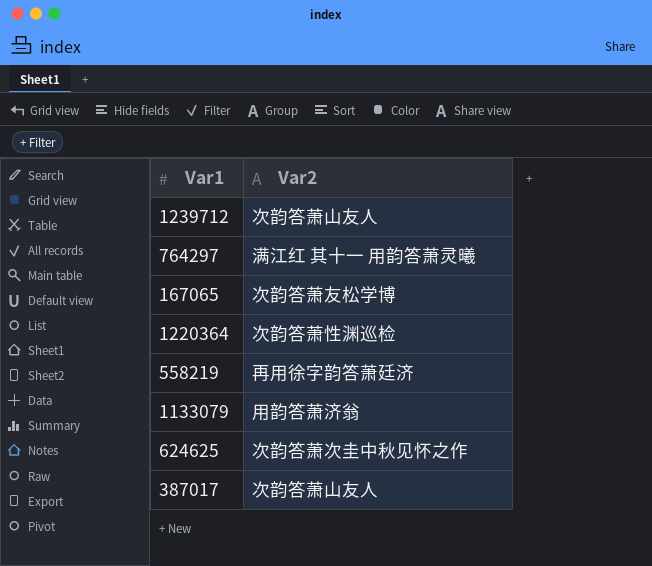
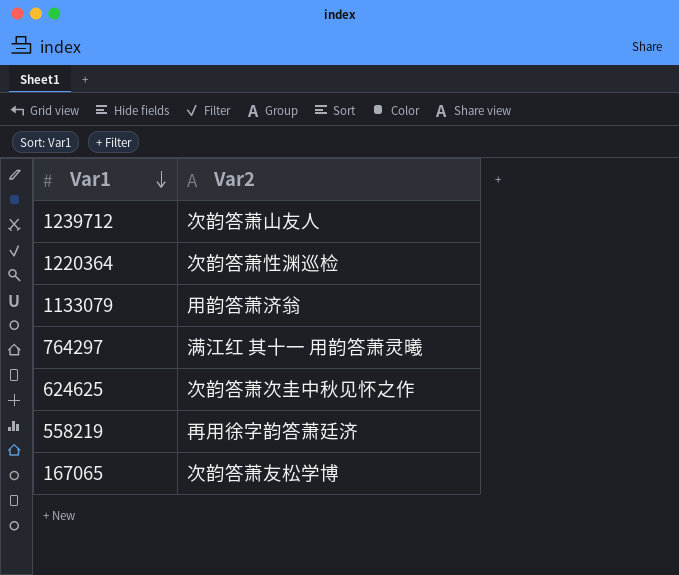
row order: none -> Var1 descending
row 387017: 次韵答萧山友人 -> none

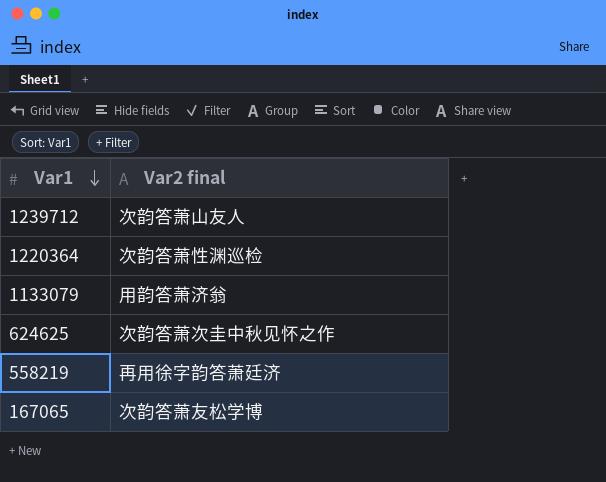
column name: Var2 -> Var2 final
row 764297: 满江红 其十一 用韵答萧灵曦 -> none

